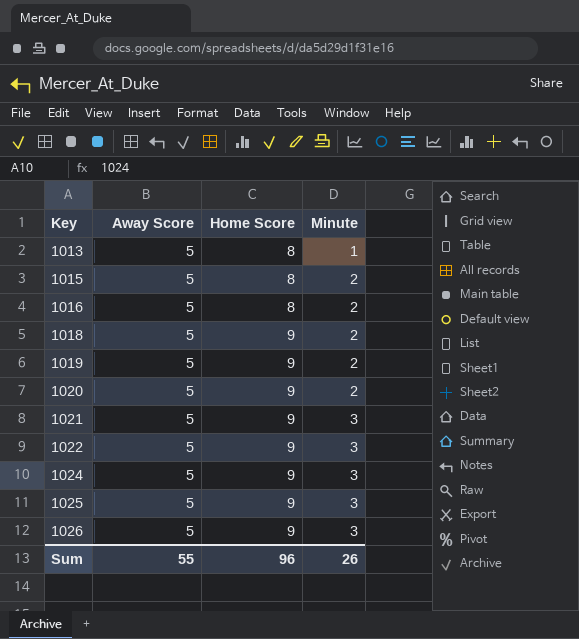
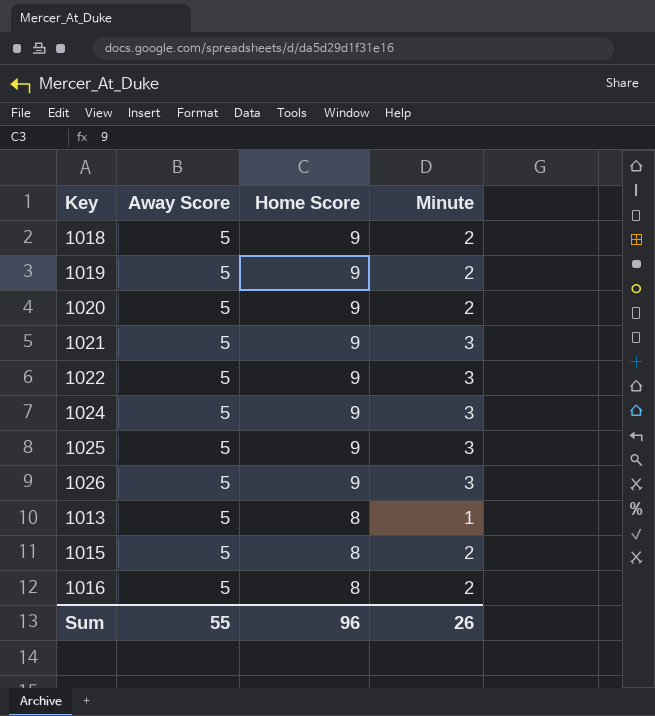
row order: Key ascending -> Home Score descending

